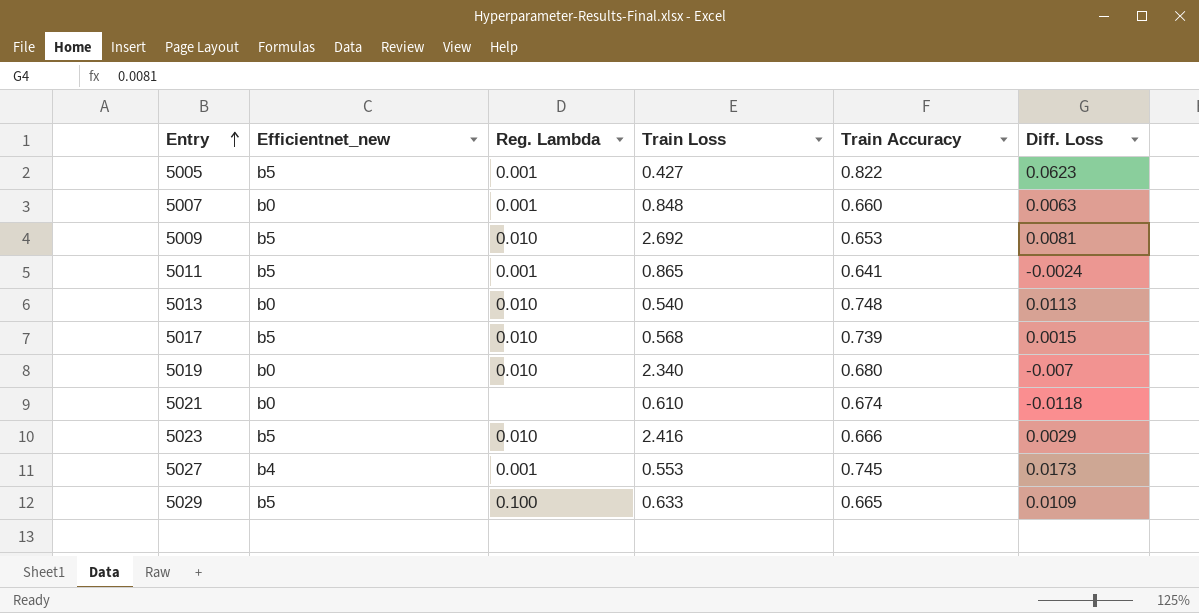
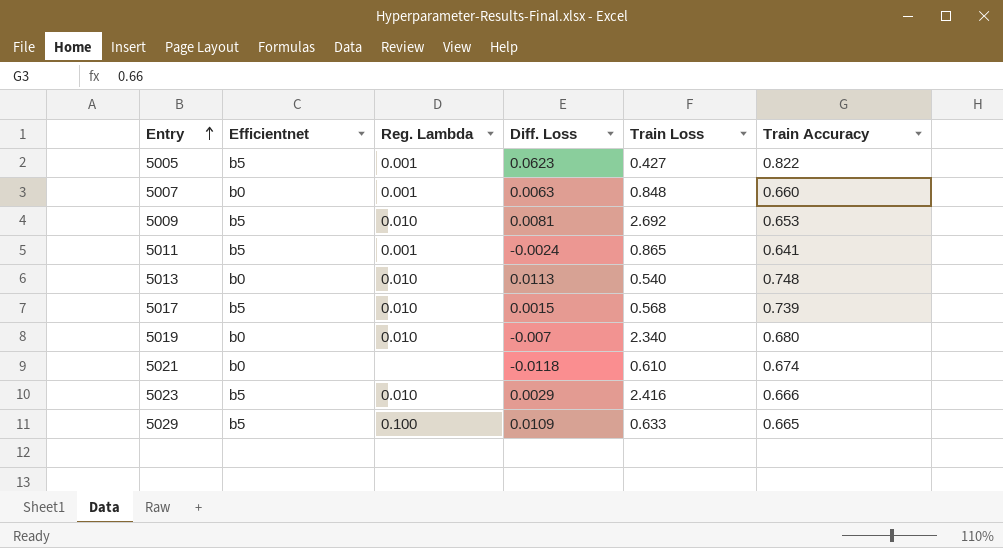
column name: Efficientnet_new -> Efficientnet
column Diff. Loss | position: 6 -> 4
row 5027: b4 | 0.001 | 0.553 | 0.745 | 0.0173 -> none

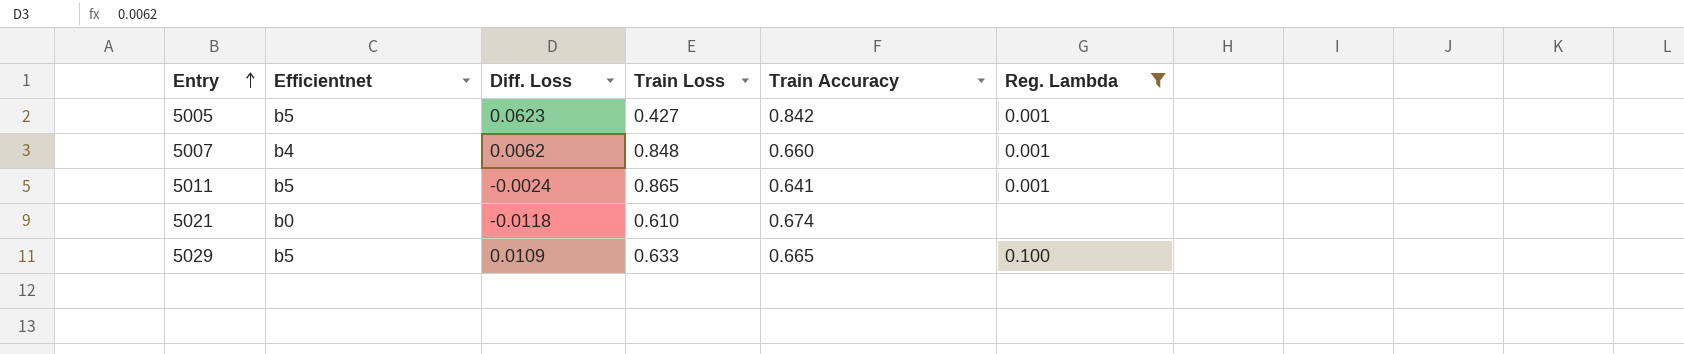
filter: none -> Reg. Lambda != 0.010
column Reg. Lambda | position: 3 -> 6
5005 | Train Accuracy: 0.822 -> 0.842
5007 | Efficientnet: b0 -> b4
5007 | Diff. Loss: 0.0063 -> 0.0062

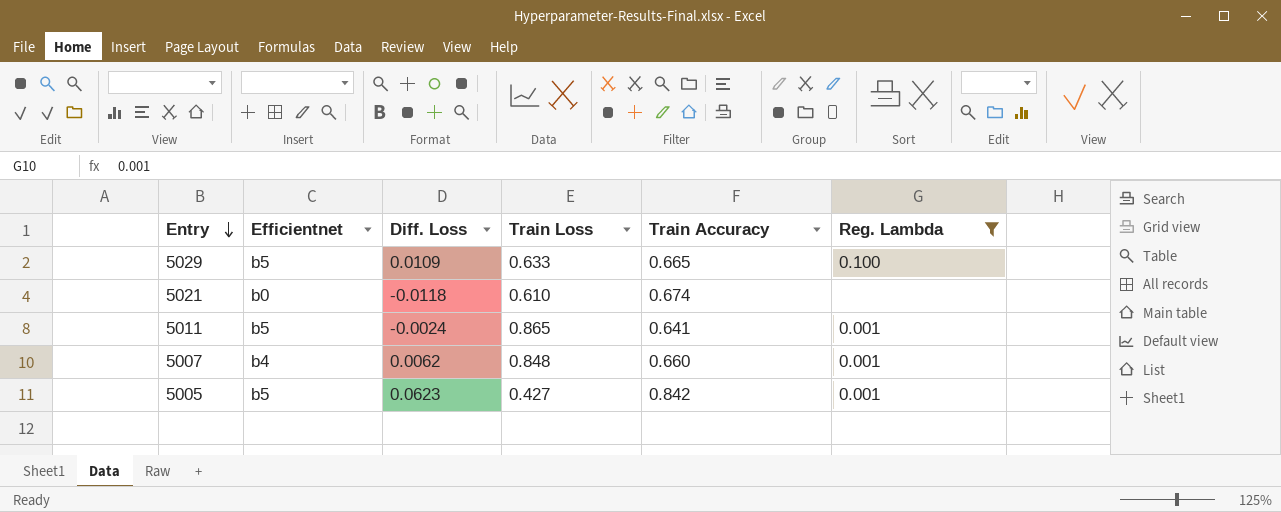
row order: Entry ascending -> Entry descending

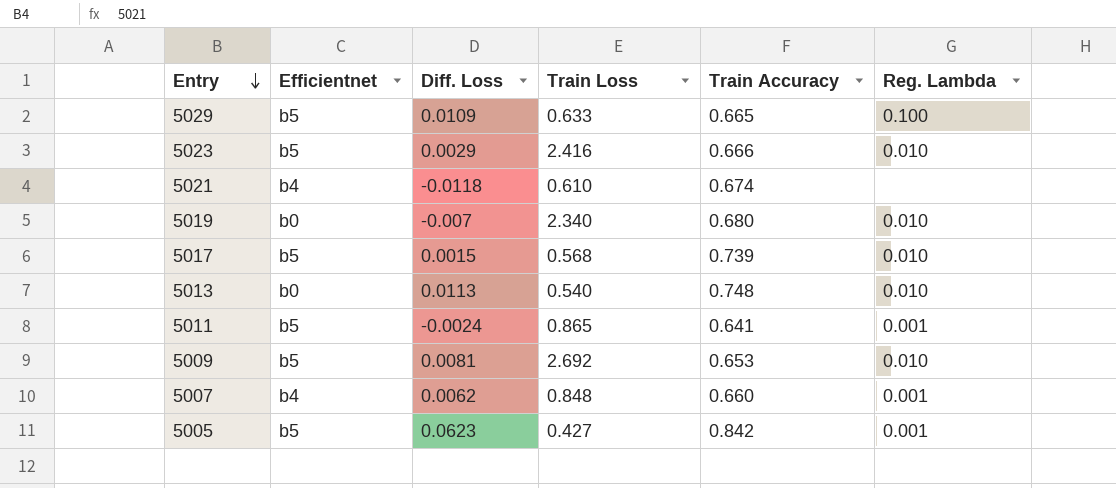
filter: Reg. Lambda != 0.010 -> none
5021 | Efficientnet: b0 -> b4

